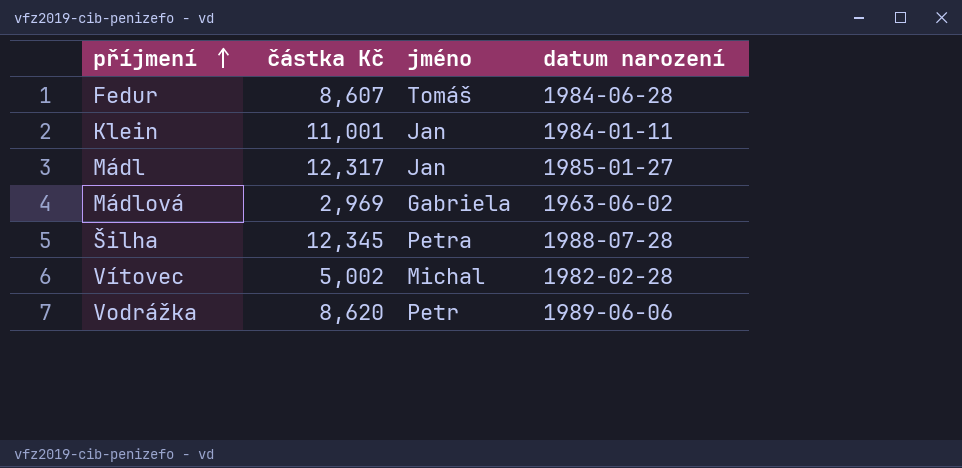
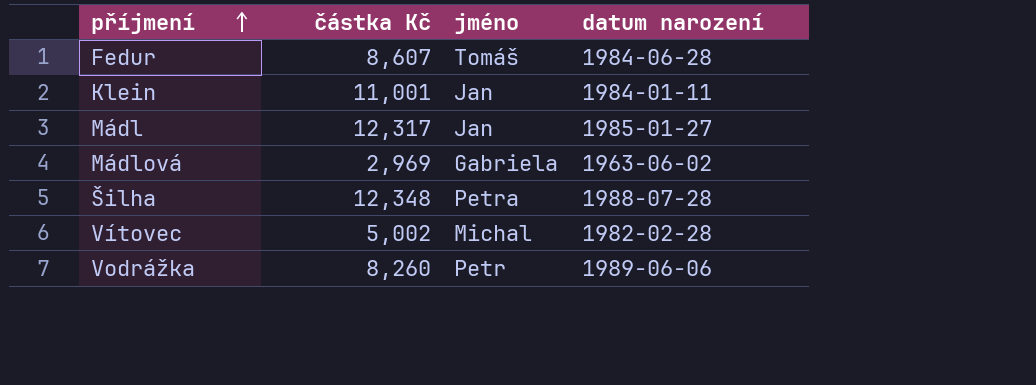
Šilha | částka Kč: 12,345 -> 12,348
Vodrážka | částka Kč: 8,620 -> 8,260

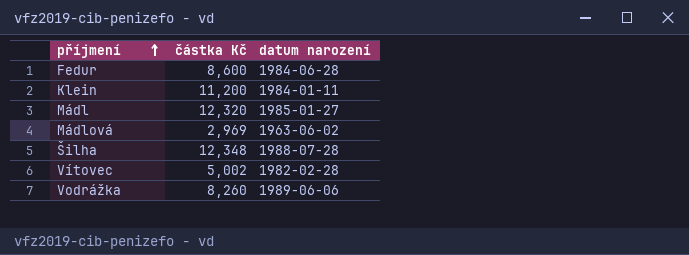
column jméno | position: 3 -> none
Fedur | částka Kč: 8,607 -> 8,600
Klein | částka Kč: 11,001 -> 11,200
Mádl | částka Kč: 12,317 -> 12,320

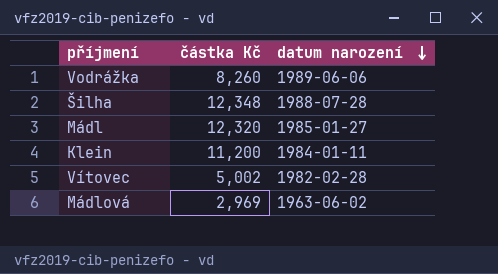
row order: příjmení ascending -> datum narození descending
row Fedur: 8,600 | 1984-06-28 -> none

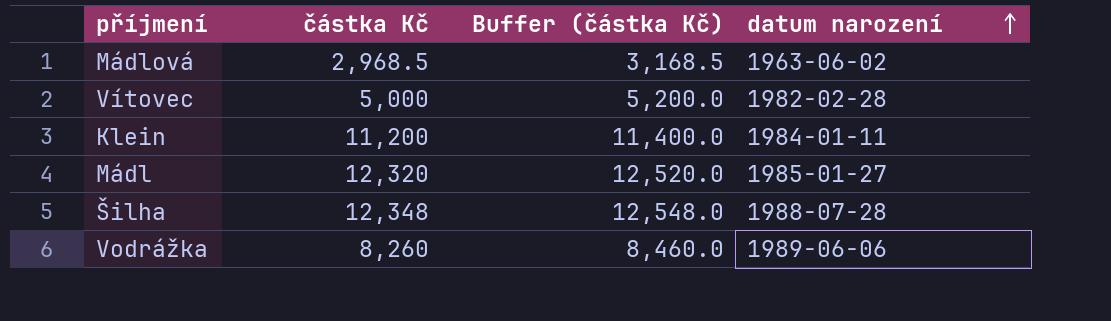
row order: datum narození descending -> datum narození ascending
column Buffer (částka Kč) | formula: none -> [částka Kč] + 200
Mádlová | částka Kč: 2,969 -> 2,968.5
Vítovec | částka Kč: 5,002 -> 5,000

